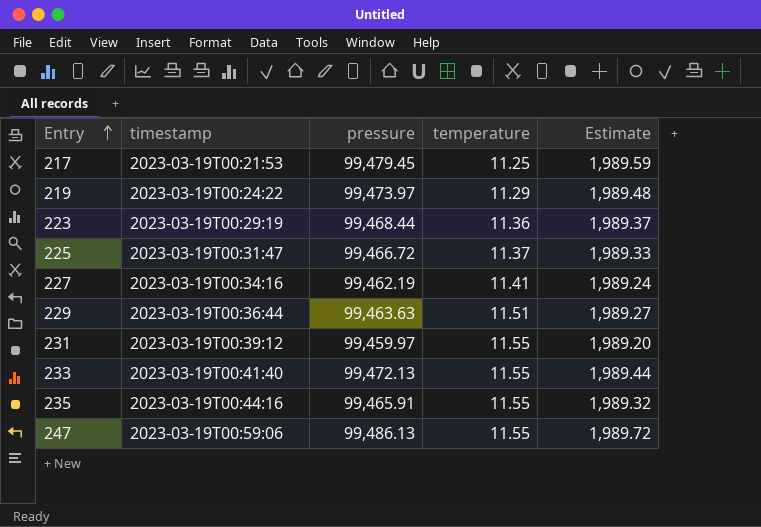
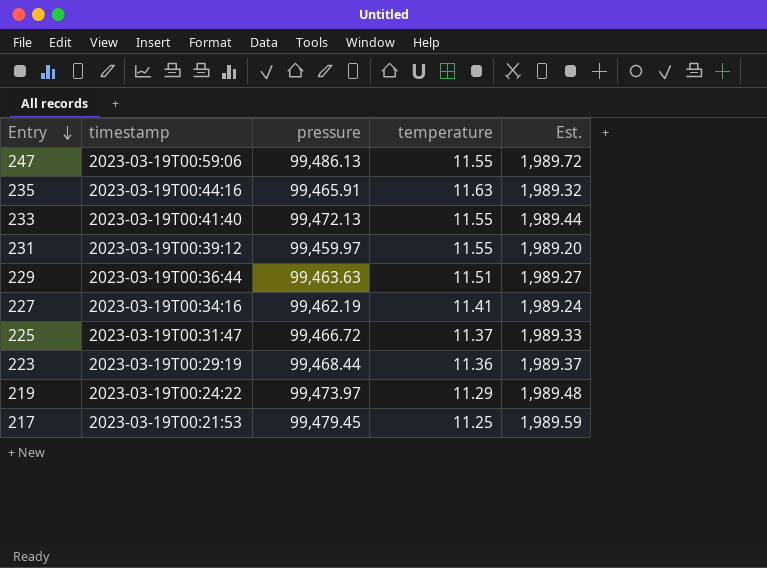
row order: Entry ascending -> Entry descending
column name: Estimate -> Est.
235 | temperature: 11.55 -> 11.63

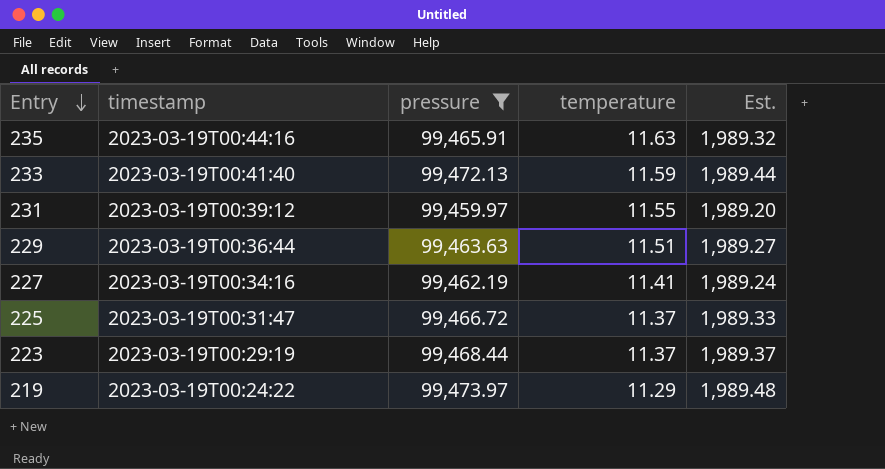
filter: none -> pressure <= 99,473.97
233 | temperature: 11.55 -> 11.59
223 | temperature: 11.36 -> 11.37

